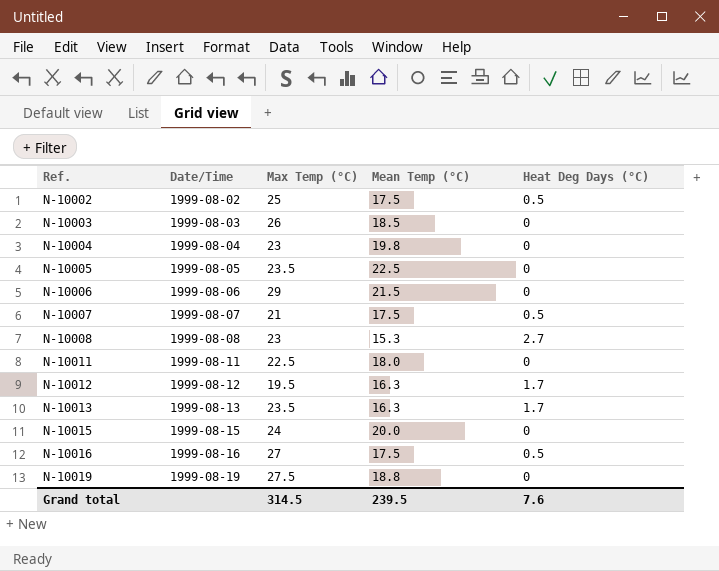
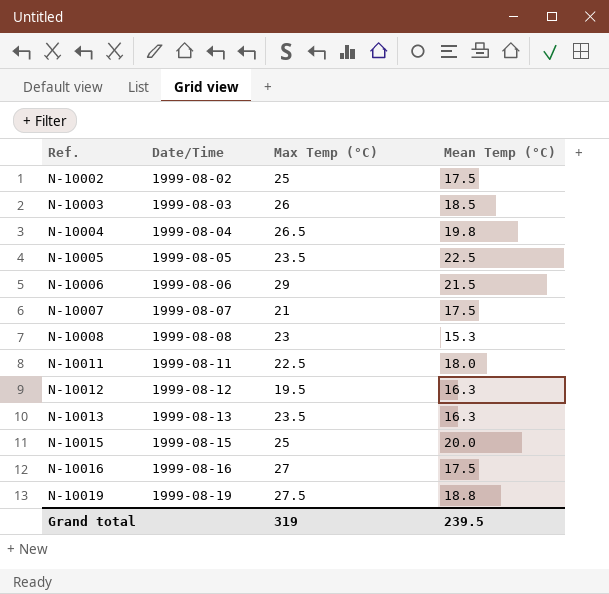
column Heat Deg Days (°C) | position: 5 -> none
N-10004 | Max Temp (°C): 23 -> 26.5
N-10015 | Max Temp (°C): 24 -> 25
Grand total | Max Temp (°C): 314.5 -> 319

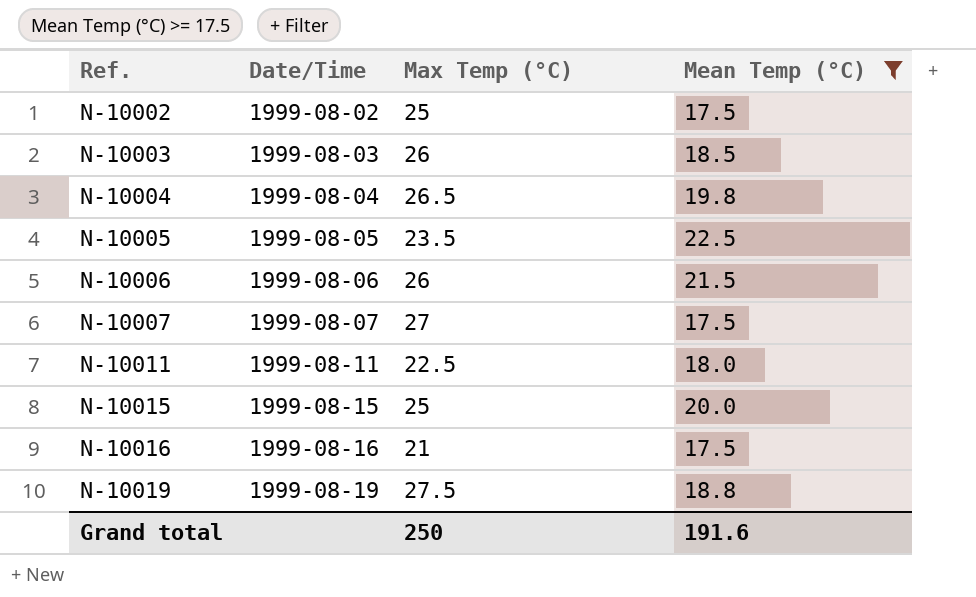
filter: none -> Mean Temp (°C) >= 17.5
N-10006 | Max Temp (°C): 29 -> 26
N-10007 | Max Temp (°C): 21 -> 27
N-10016 | Max Temp (°C): 27 -> 21
Grand total | Max Temp (°C): 319 -> 250
Grand total | Mean Temp (°C): 239.5 -> 191.6

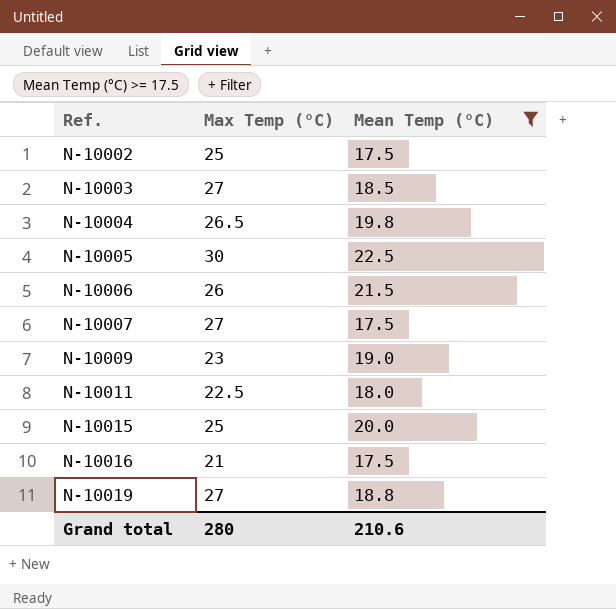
column Date/Time | position: 2 -> none
N-10003 | Max Temp (°C): 26 -> 27
N-10005 | Max Temp (°C): 23.5 -> 30
row N-10009: none -> 23 | 19.0
N-10019 | Max Temp (°C): 27.5 -> 27
Grand total | Max Temp (°C): 250 -> 280
Grand total | Mean Temp (°C): 191.6 -> 210.6

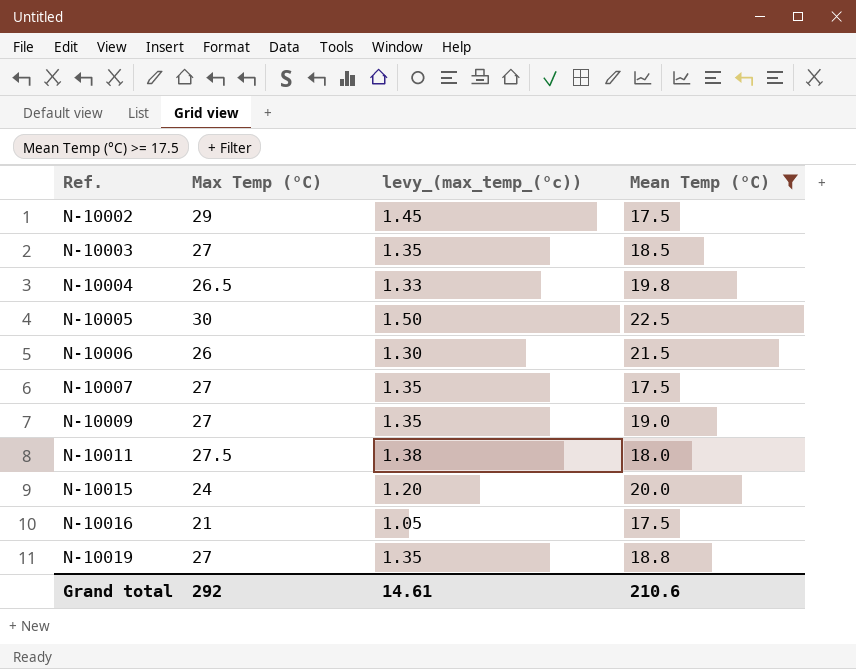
column levy_(max_temp_(°c)) | formula: none -> [Max Temp (°C)] * 0.05
N-10002 | Max Temp (°C): 25 -> 29
N-10009 | Max Temp (°C): 23 -> 27
N-10011 | Max Temp (°C): 22.5 -> 27.5
N-10015 | Max Temp (°C): 25 -> 24
Grand total | Max Temp (°C): 280 -> 292

